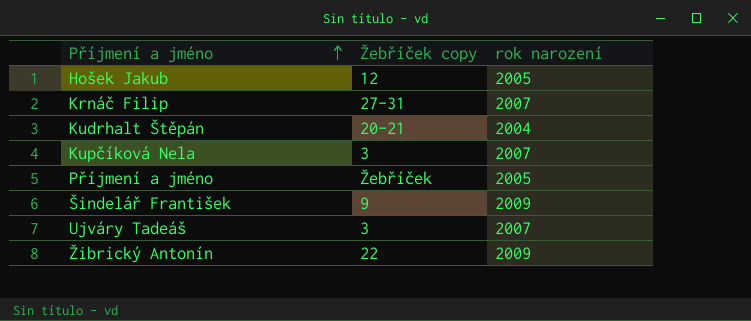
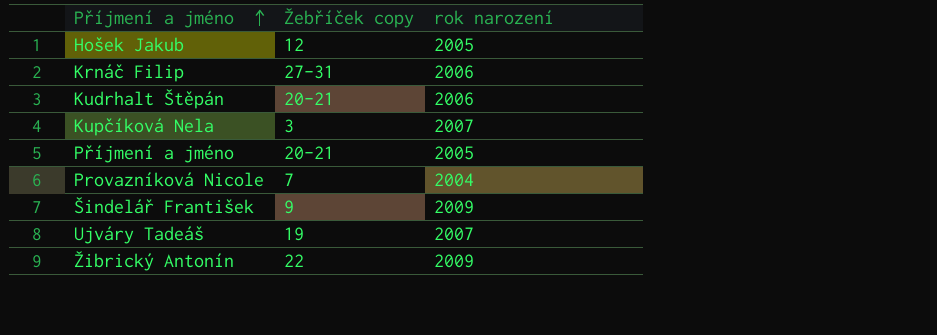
Krnáč Filip | rok narození: 2007 -> 2006
Kudrhalt Štěpán | rok narození: 2004 -> 2006
Příjmení a jméno | Žebříček copy: Žebříček -> 20-21
row Provazníková Nicole: none -> 7 | 2004
Ujváry Tadeáš | Žebříček copy: 3 -> 19

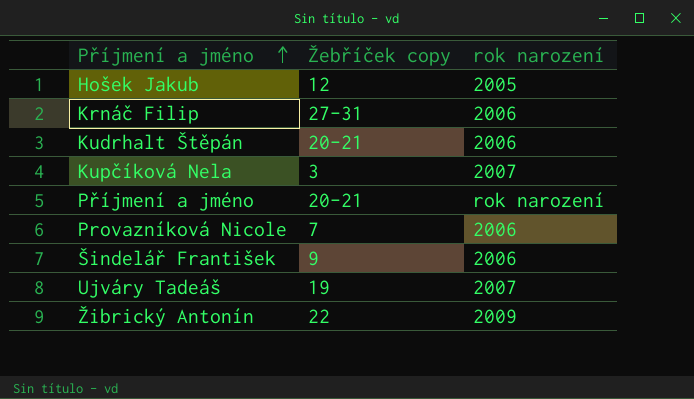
Příjmení a jméno | rok narození: 2005 -> rok narození
Provazníková Nicole | rok narození: 2004 -> 2006
Šindelář František | rok narození: 2009 -> 2006

